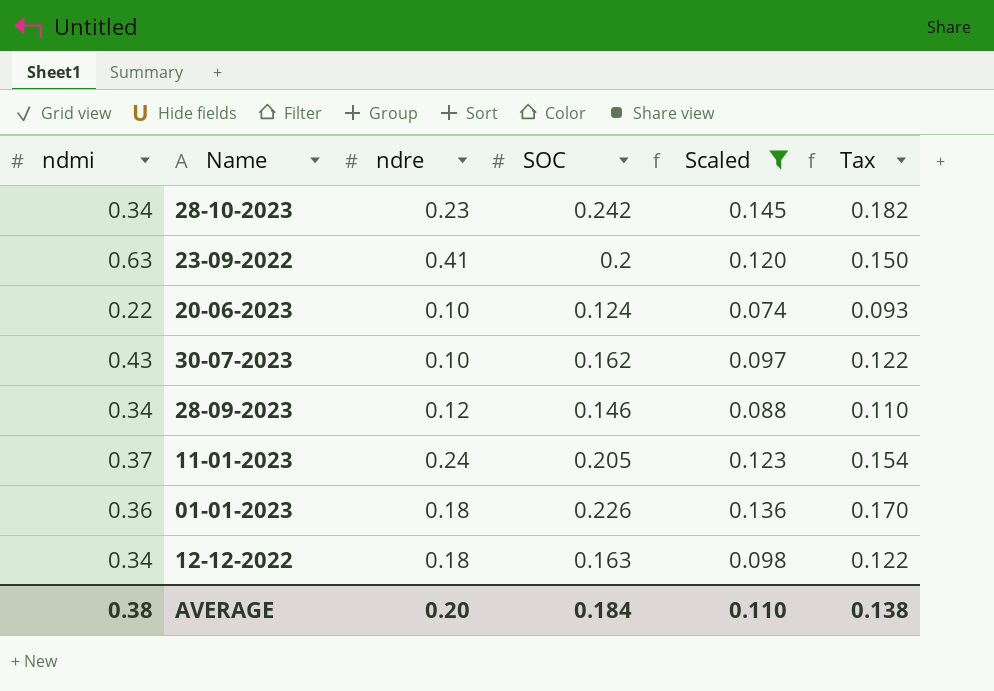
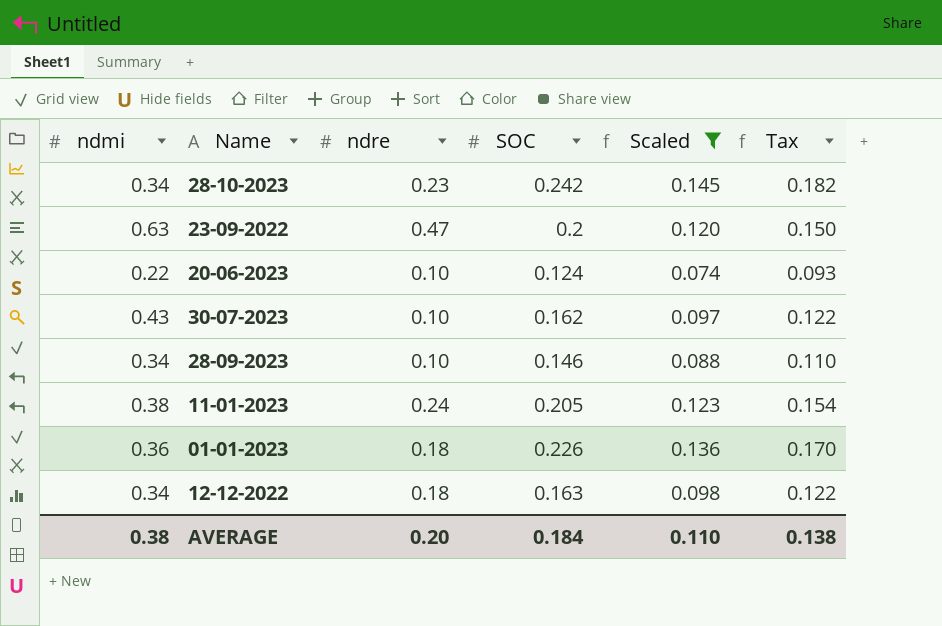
23-09-2022 | ndre: 0.41 -> 0.47
28-09-2023 | ndre: 0.12 -> 0.10
11-01-2023 | ndmi: 0.37 -> 0.38

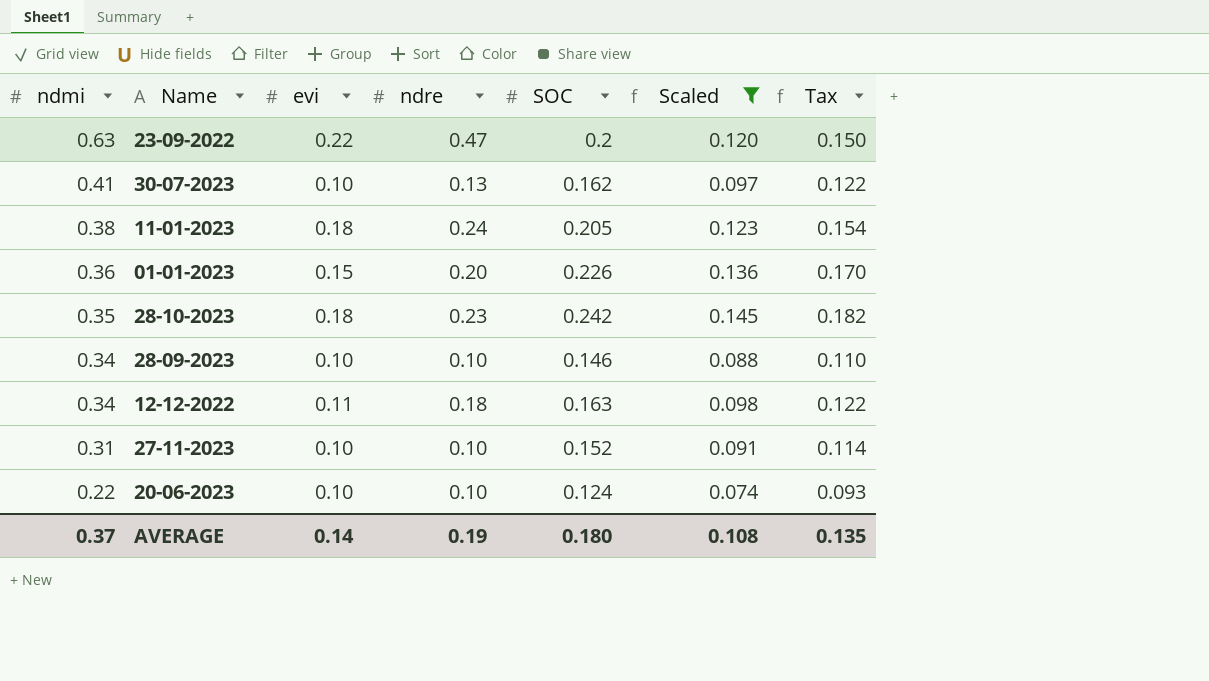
row order: none -> ndmi descending
column evi | position: none -> 3
30-07-2023 | ndmi: 0.43 -> 0.41
30-07-2023 | ndre: 0.10 -> 0.13
01-01-2023 | ndre: 0.18 -> 0.20
28-10-2023 | ndmi: 0.34 -> 0.35
row 27-11-2023: none -> 0.31 | 0.10 | 0.10 | 0.152 | 0.091 | 0.114
AVERAGE | ndmi: 0.38 -> 0.37
AVERAGE | ndre: 0.20 -> 0.19
AVERAGE | SOC: 0.184 -> 0.180
AVERAGE | Scaled: 0.110 -> 0.108
AVERAGE | Tax: 0.138 -> 0.135

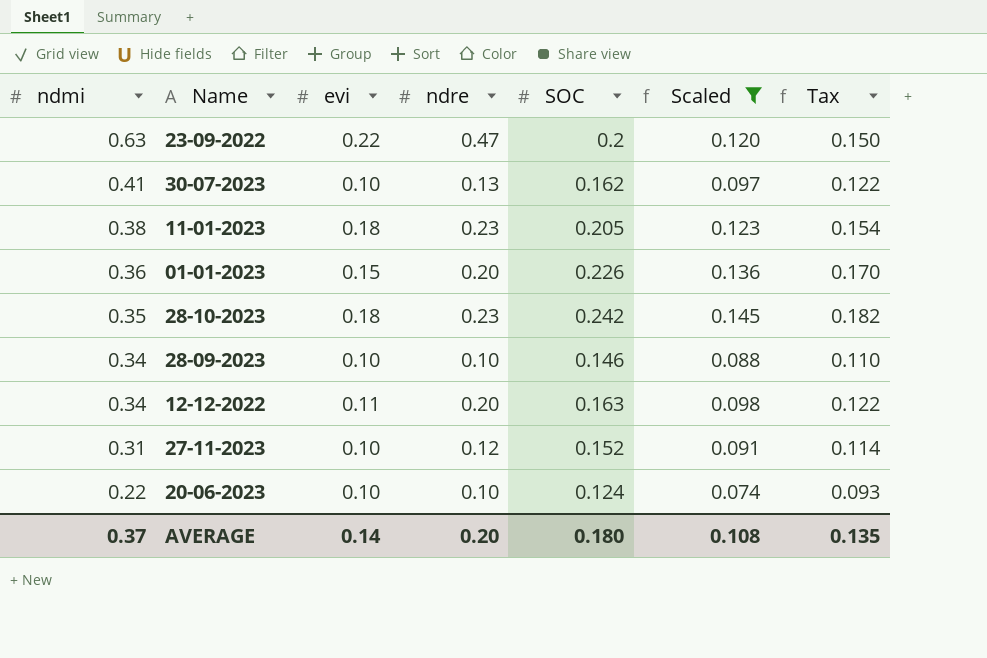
11-01-2023 | ndre: 0.24 -> 0.23
12-12-2022 | ndre: 0.18 -> 0.20
27-11-2023 | ndre: 0.10 -> 0.12
AVERAGE | ndre: 0.19 -> 0.20

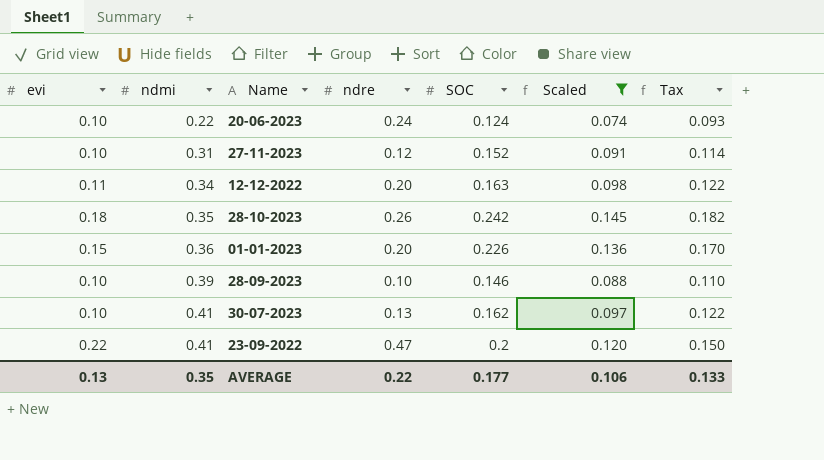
row order: ndmi descending -> ndmi ascending
column evi | position: 3 -> 1
row 11-01-2023: 0.38 | 0.18 | 0.23 | 0.205 | 0.123 | 0.154 -> none
20-06-2023 | ndre: 0.10 -> 0.24
28-10-2023 | ndre: 0.23 -> 0.26
28-09-2023 | ndmi: 0.34 -> 0.39
23-09-2022 | ndmi: 0.63 -> 0.41
AVERAGE | evi: 0.14 -> 0.13
AVERAGE | ndmi: 0.37 -> 0.35
AVERAGE | ndre: 0.20 -> 0.22
AVERAGE | SOC: 0.180 -> 0.177
AVERAGE | Scaled: 0.108 -> 0.106
AVERAGE | Tax: 0.135 -> 0.133

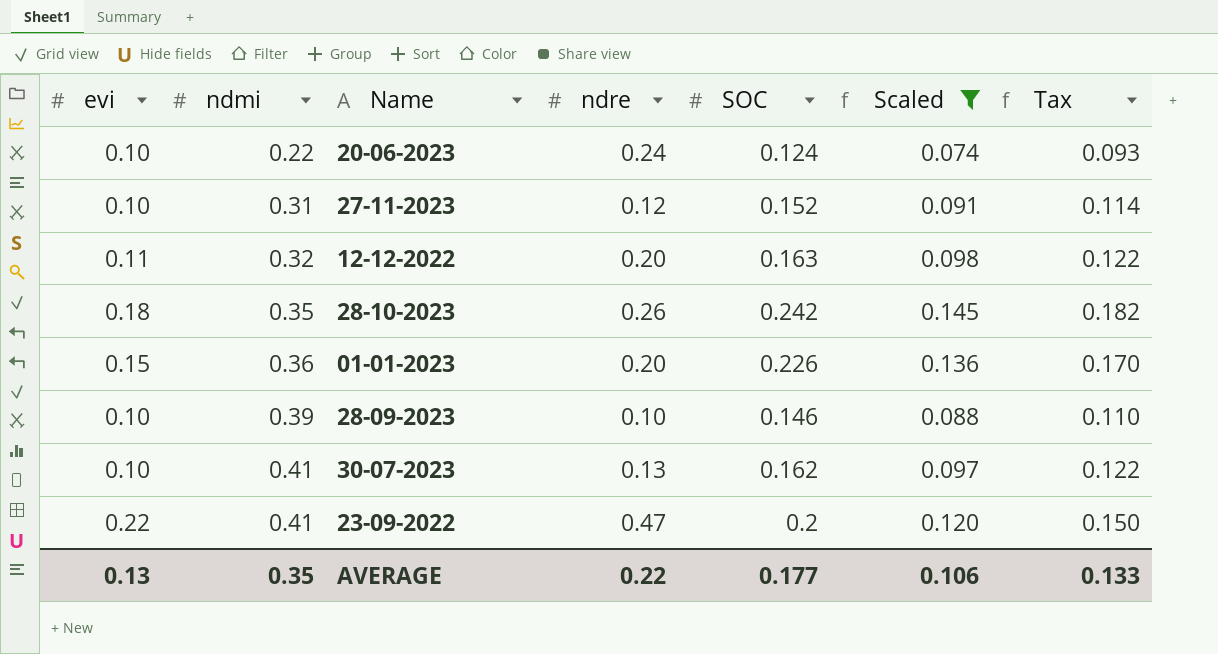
12-12-2022 | ndmi: 0.34 -> 0.32

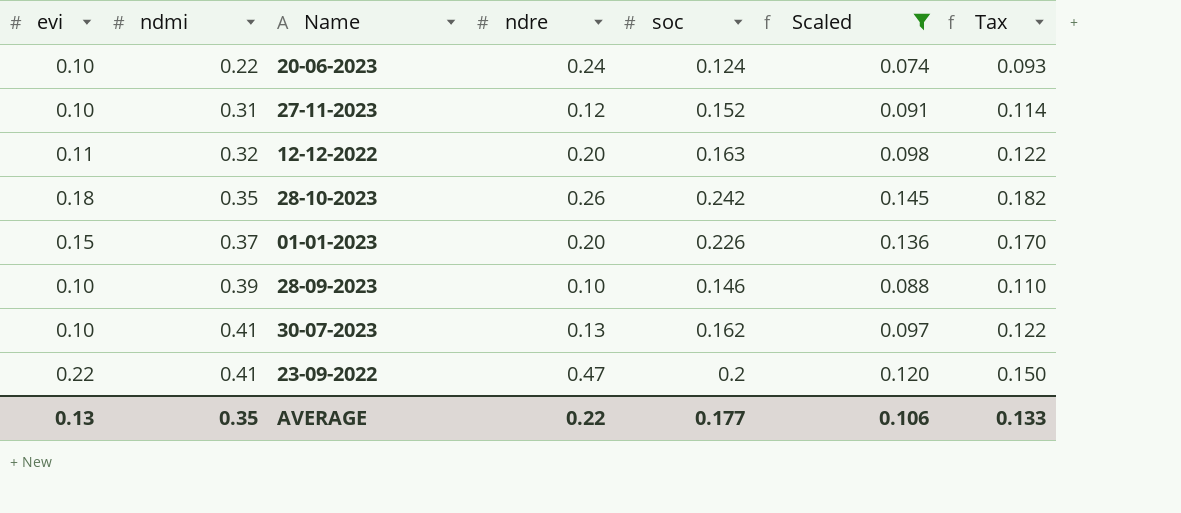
column name: SOC -> soc
01-01-2023 | ndmi: 0.36 -> 0.37

